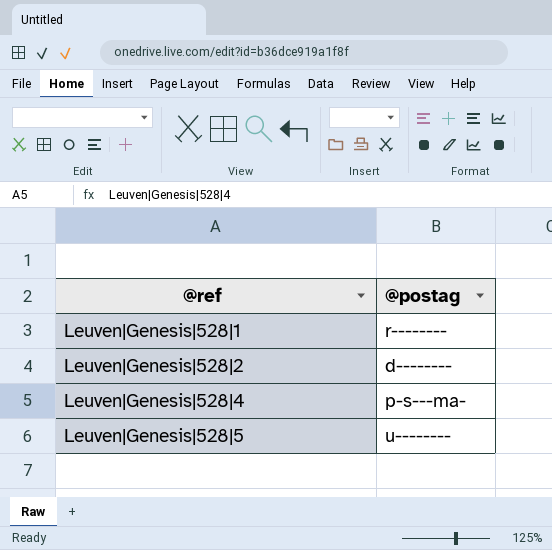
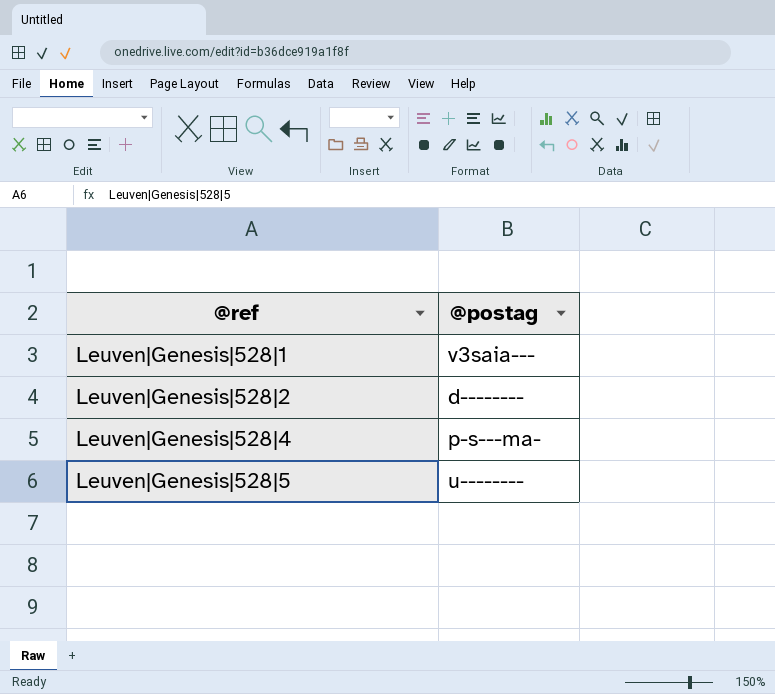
Leuven|Genesis|528|1 | @postag: r-------- -> v3saia---

